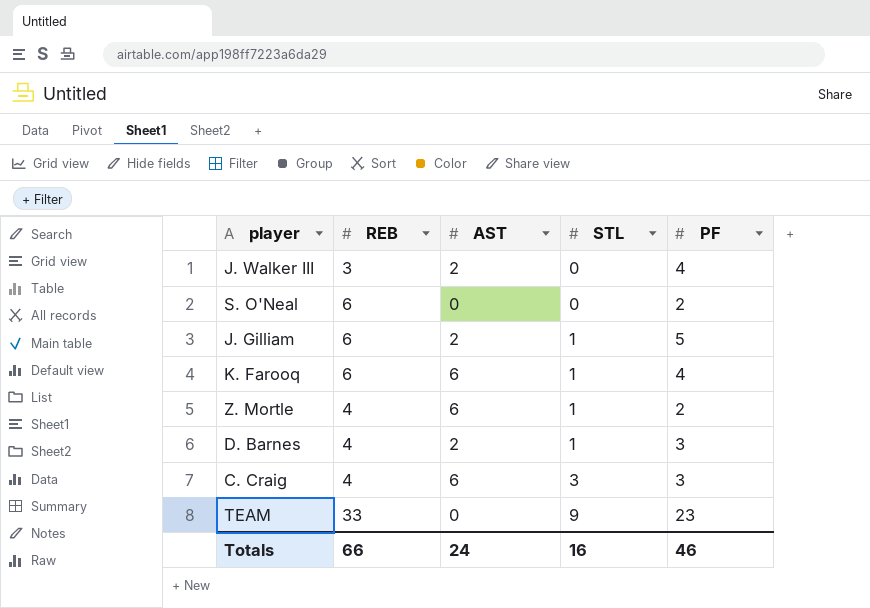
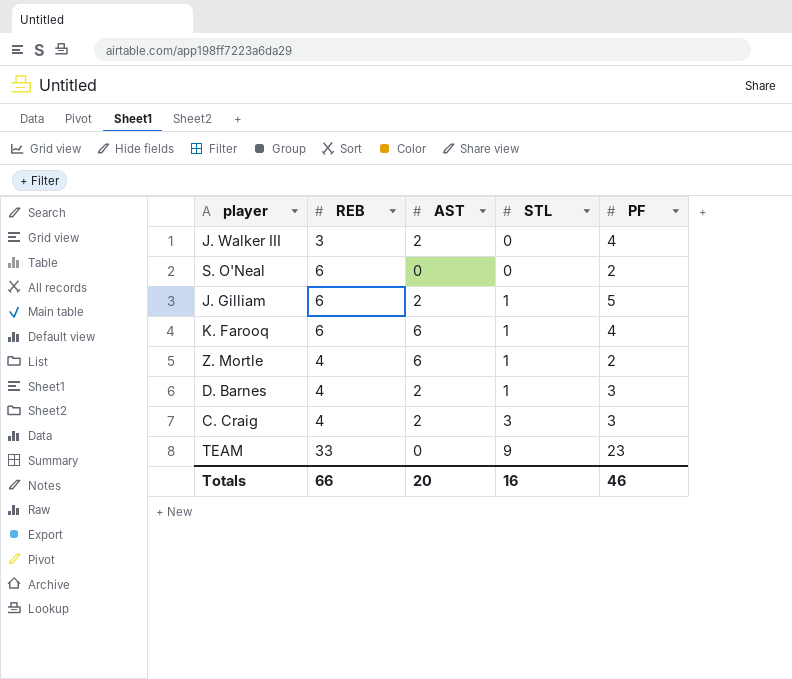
C. Craig | AST: 6 -> 2
Totals | AST: 24 -> 20

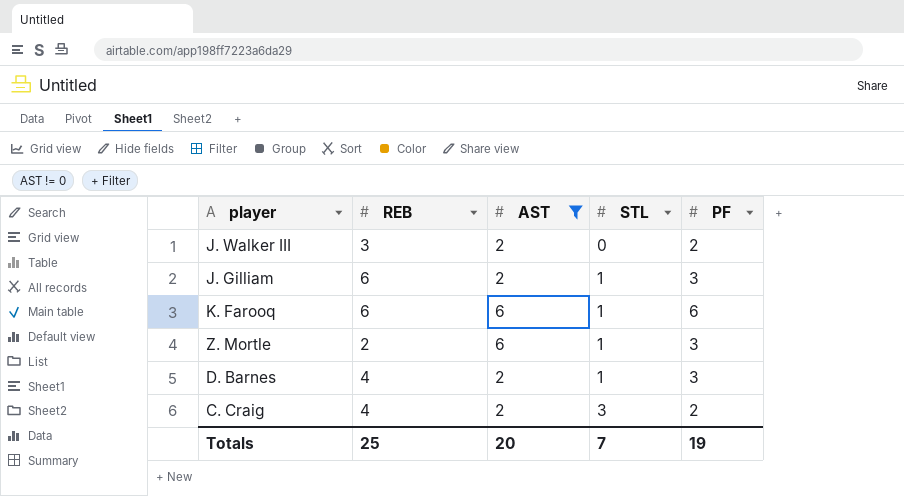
filter: none -> AST != 0
J. Walker III | PF: 4 -> 2
J. Gilliam | PF: 5 -> 3
K. Farooq | PF: 4 -> 6
Z. Mortle | REB: 4 -> 2
Z. Mortle | PF: 2 -> 3
C. Craig | PF: 3 -> 2
Totals | REB: 66 -> 25
Totals | STL: 16 -> 7
Totals | PF: 46 -> 19

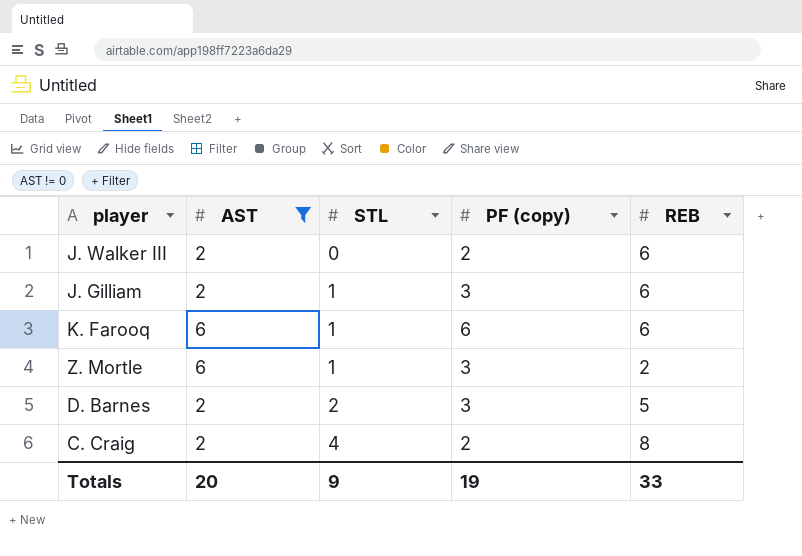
column name: PF -> PF (copy)
column REB | position: 2 -> 5
J. Walker III | REB: 3 -> 6
D. Barnes | STL: 1 -> 2
D. Barnes | REB: 4 -> 5
C. Craig | STL: 3 -> 4
C. Craig | REB: 4 -> 8
Totals | STL: 7 -> 9
Totals | REB: 25 -> 33

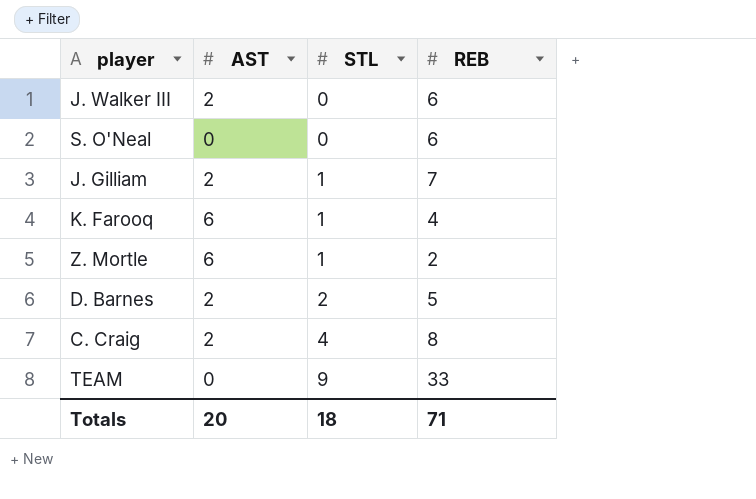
filter: AST != 0 -> none
column PF (copy) | position: 4 -> none
J. Gilliam | REB: 6 -> 7
K. Farooq | REB: 6 -> 4
Totals | STL: 9 -> 18
Totals | REB: 33 -> 71

